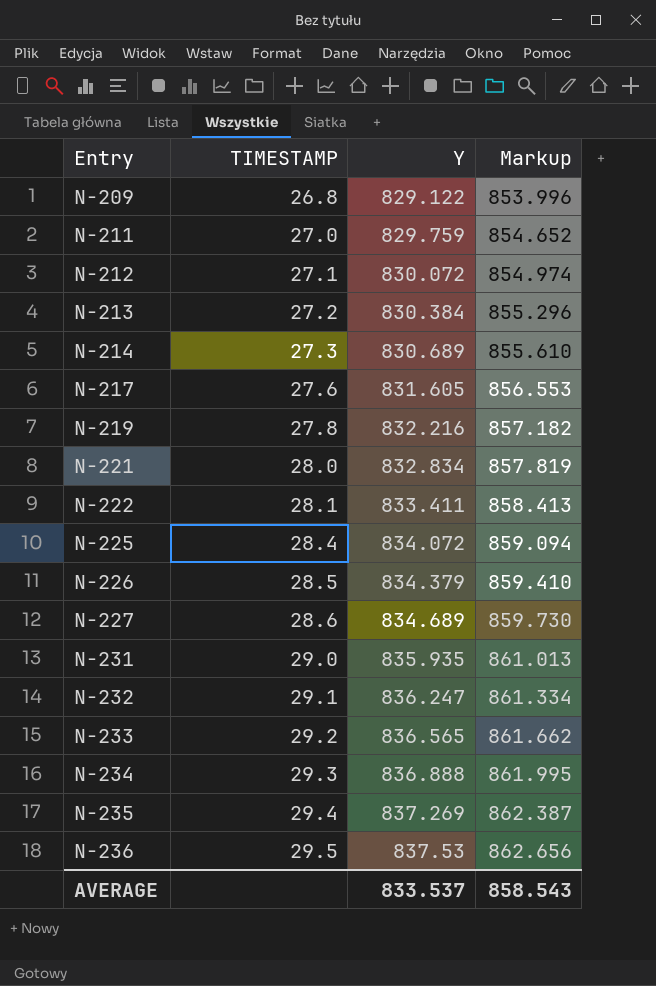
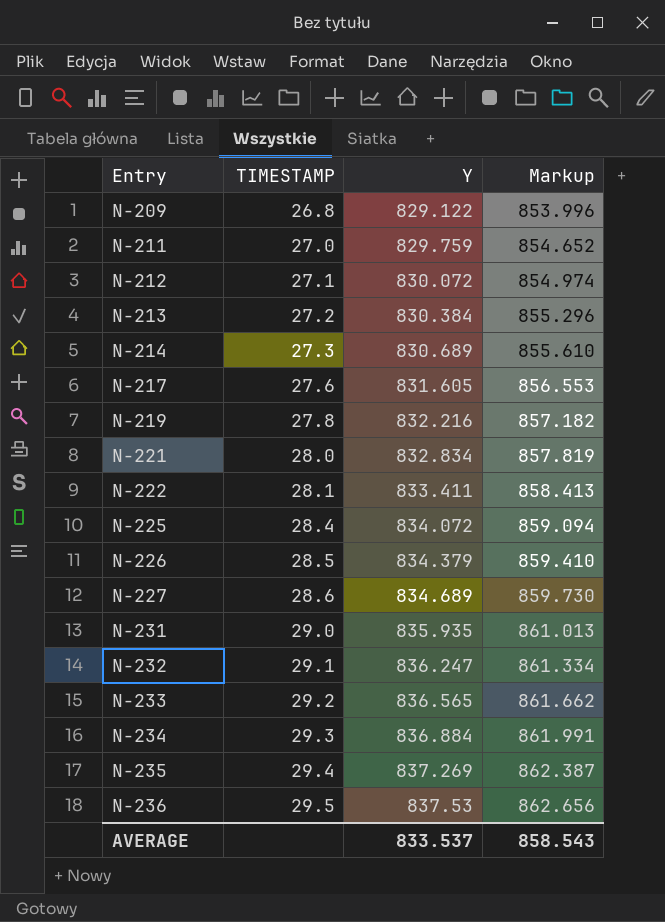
N-234 | Y: 836.888 -> 836.884
N-234 | Markup: 861.995 -> 861.991

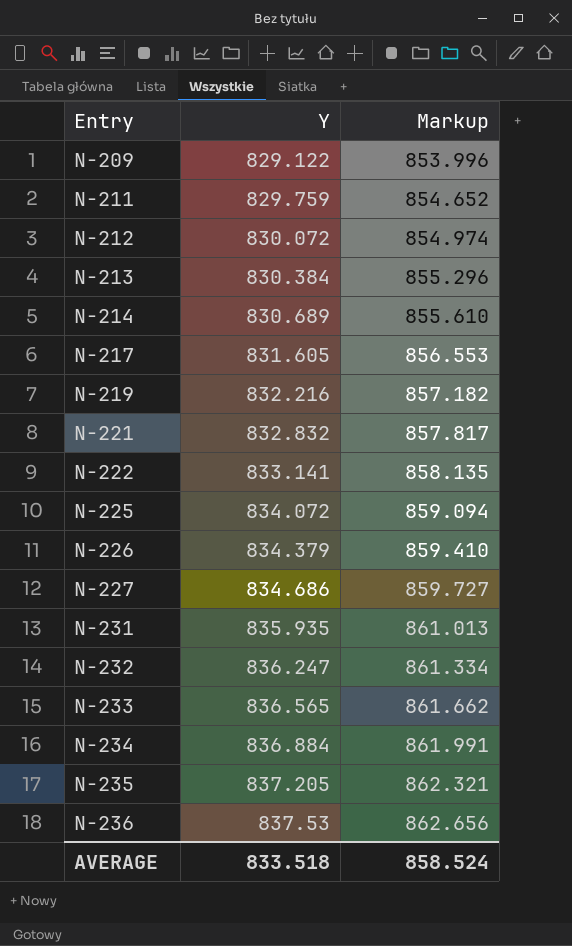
column TIMESTAMP | position: 2 -> none
N-221 | Y: 832.834 -> 832.832
N-221 | Markup: 857.819 -> 857.817
N-222 | Y: 833.411 -> 833.141
N-222 | Markup: 858.413 -> 858.135
N-227 | Y: 834.689 -> 834.686
N-227 | Markup: 859.730 -> 859.727
N-235 | Y: 837.269 -> 837.205
N-235 | Markup: 862.387 -> 862.321
AVERAGE | Y: 833.537 -> 833.518
AVERAGE | Markup: 858.543 -> 858.524

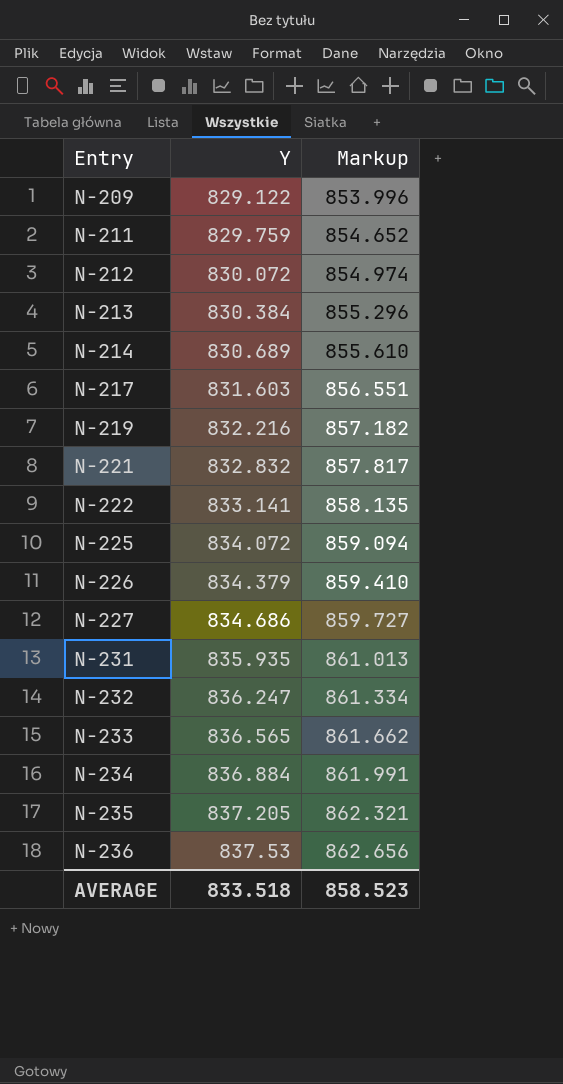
N-217 | Y: 831.605 -> 831.603
N-217 | Markup: 856.553 -> 856.551
AVERAGE | Markup: 858.524 -> 858.523

